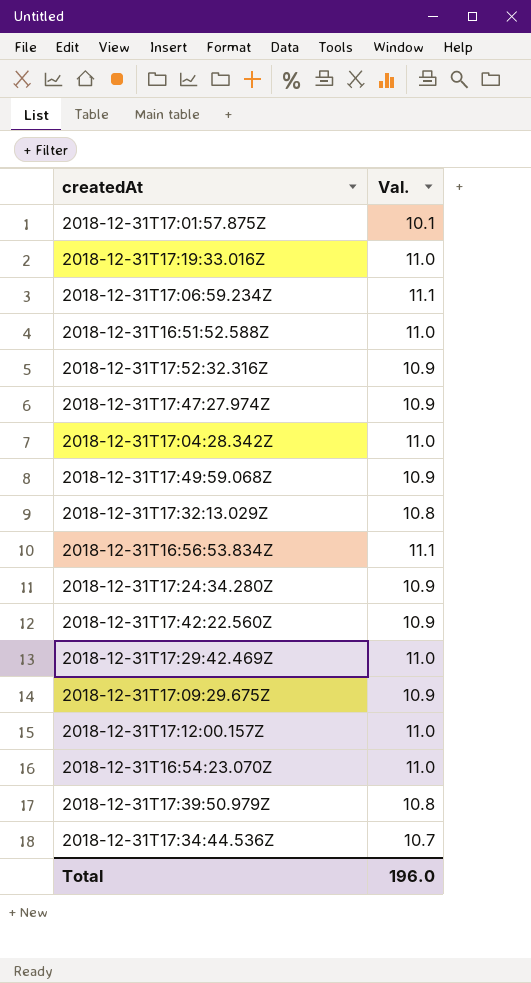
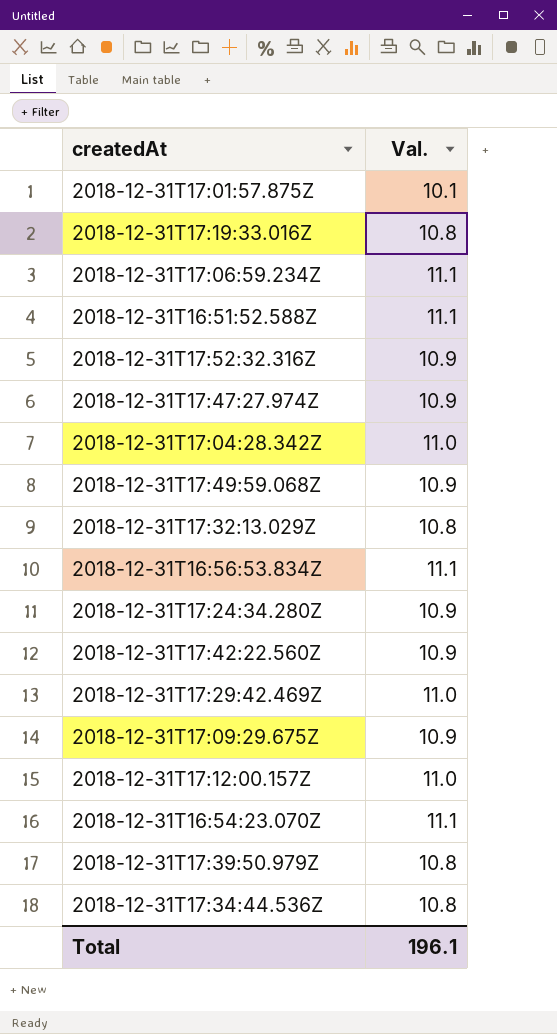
2018-12-31T17:19:33.016Z | Val.: 11.0 -> 10.8
2018-12-31T16:51:52.588Z | Val.: 11.0 -> 11.1
2018-12-31T16:54:23.070Z | Val.: 11.0 -> 11.1
2018-12-31T17:34:44.536Z | Val.: 10.7 -> 10.8
Total | Val.: 196.0 -> 196.1

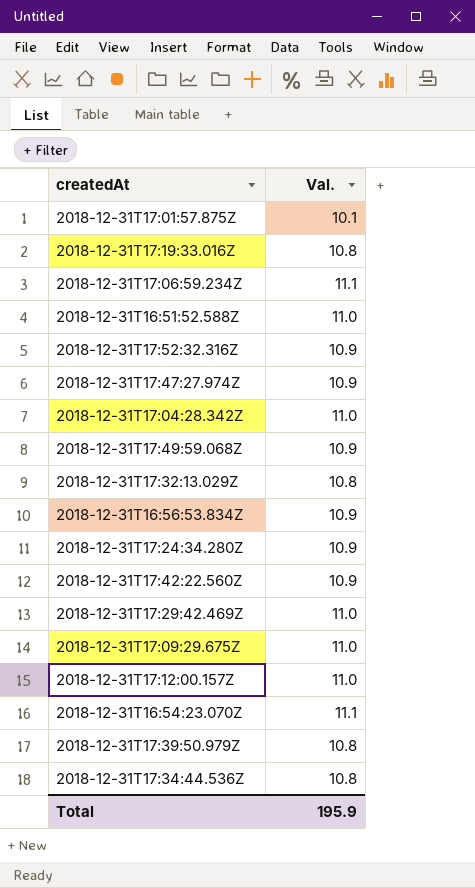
2018-12-31T16:51:52.588Z | Val.: 11.1 -> 11.0
2018-12-31T16:56:53.834Z | Val.: 11.1 -> 10.9
2018-12-31T17:09:29.675Z | Val.: 10.9 -> 11.0
Total | Val.: 196.1 -> 195.9

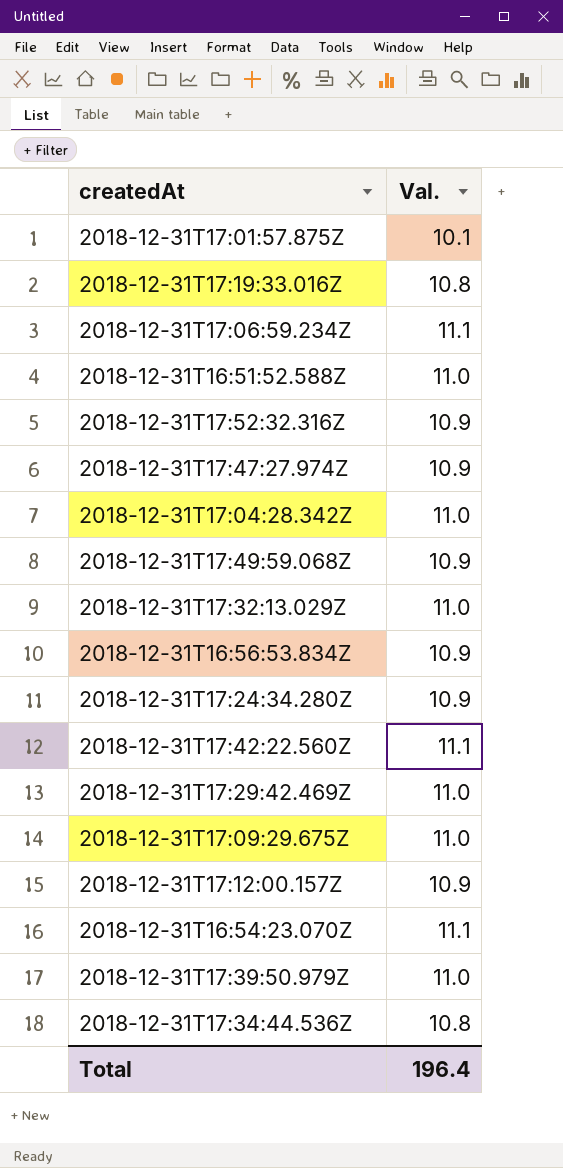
2018-12-31T17:32:13.029Z | Val.: 10.8 -> 11.0
2018-12-31T17:42:22.560Z | Val.: 10.9 -> 11.1
2018-12-31T17:12:00.157Z | Val.: 11.0 -> 10.9
2018-12-31T17:39:50.979Z | Val.: 10.8 -> 11.0
Total | Val.: 195.9 -> 196.4

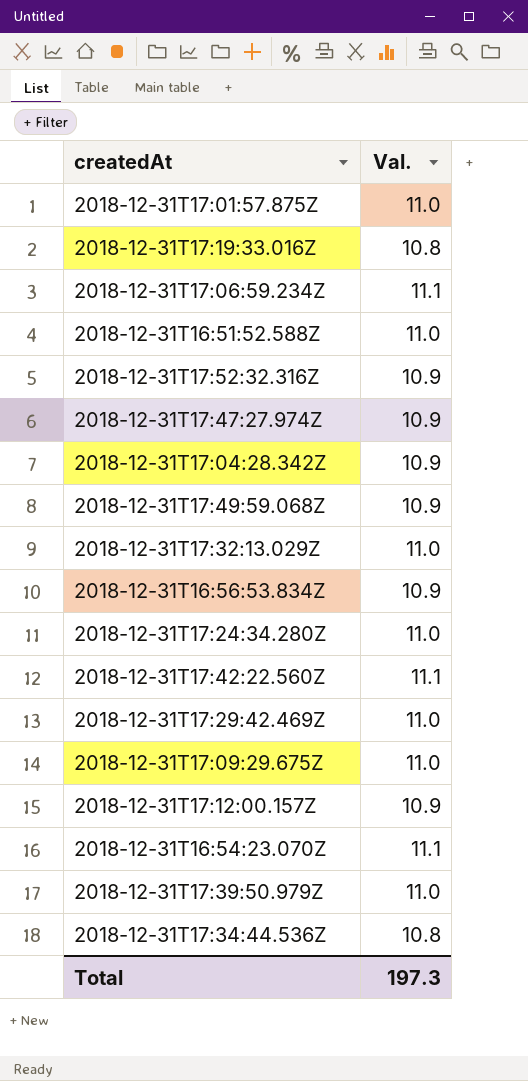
2018-12-31T17:01:57.875Z | Val.: 10.1 -> 11.0
2018-12-31T17:04:28.342Z | Val.: 11.0 -> 10.9
2018-12-31T17:24:34.280Z | Val.: 10.9 -> 11.0
Total | Val.: 196.4 -> 197.3

